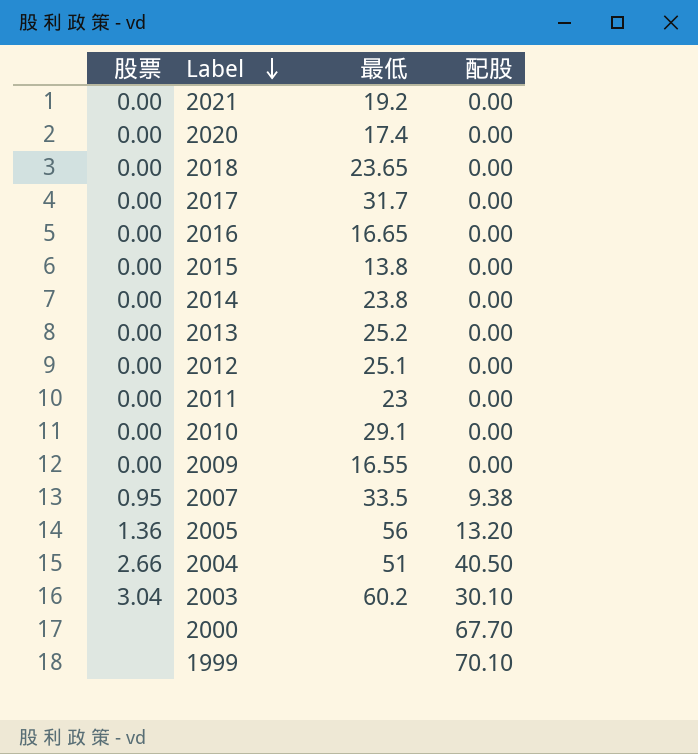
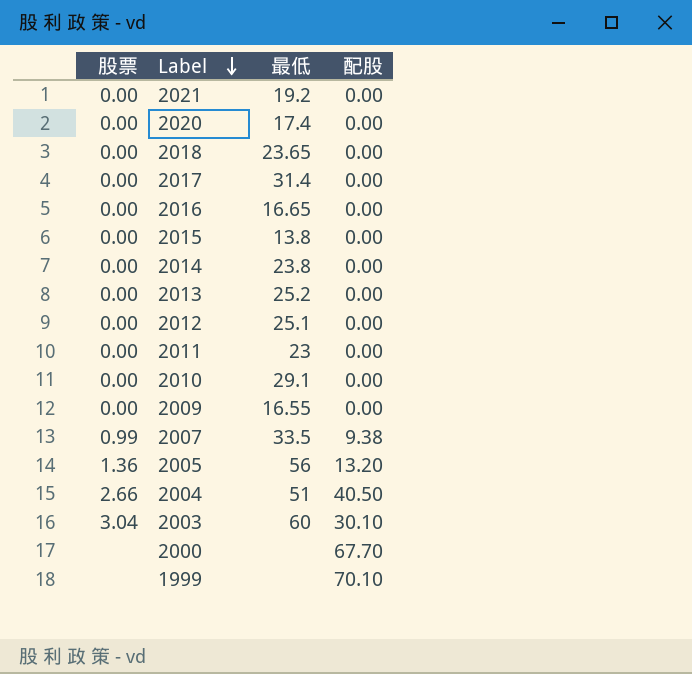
2017 | 最低: 31.7 -> 31.4
2007 | 股票: 0.95 -> 0.99
2003 | 最低: 60.2 -> 60

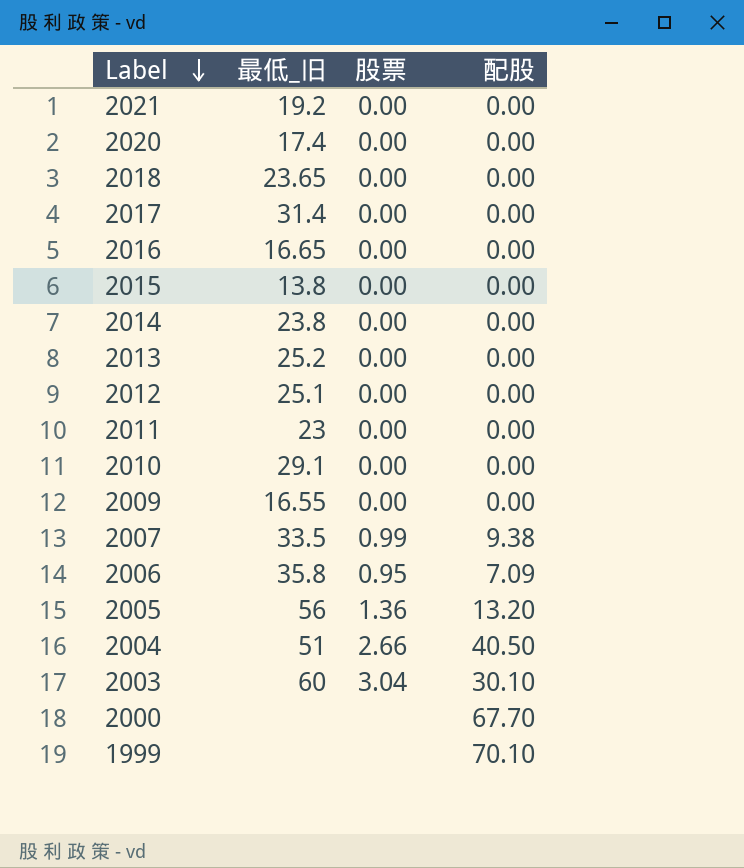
column name: 最低 -> 最低_旧
column 股票 | position: 1 -> 3
row 2006: none -> 35.8 | 0.95 | 7.09

